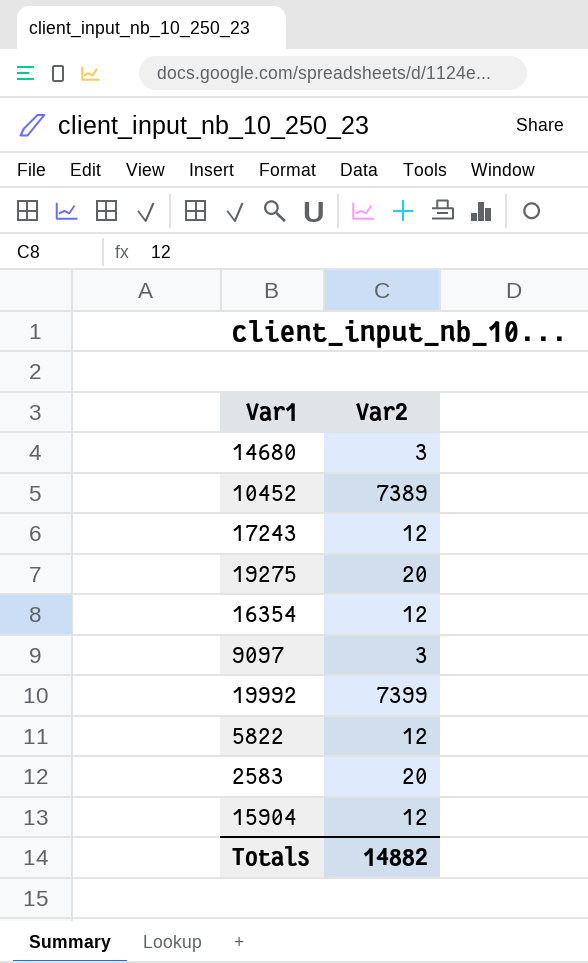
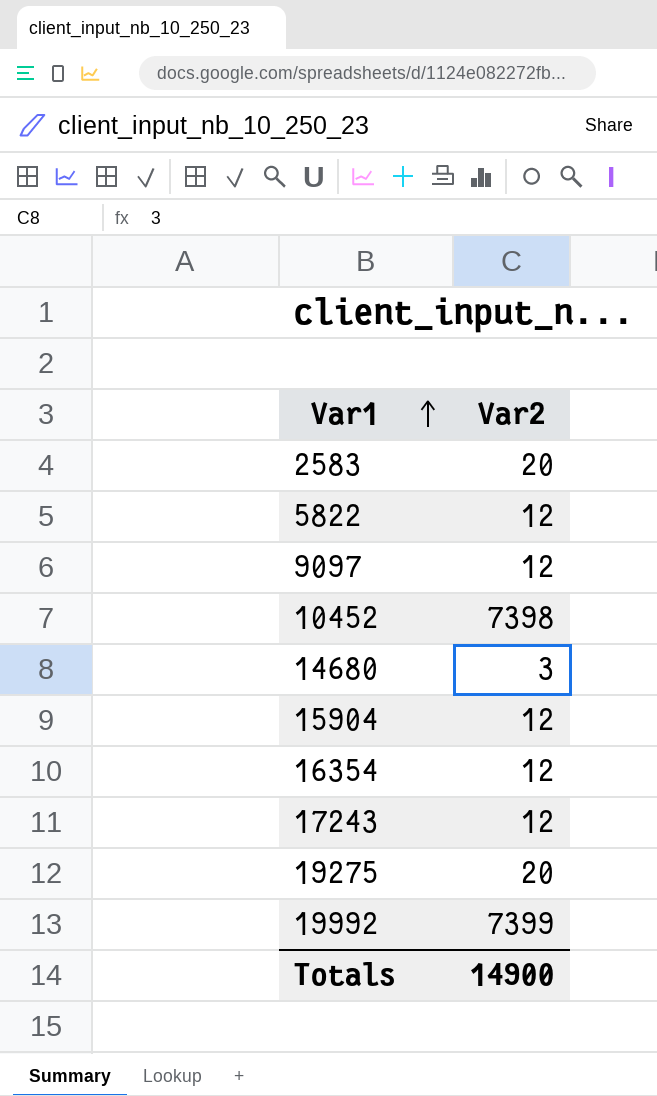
row order: none -> Var1 ascending
9097 | Var2: 3 -> 12
10452 | Var2: 7389 -> 7398
Totals | Var2: 14882 -> 14900

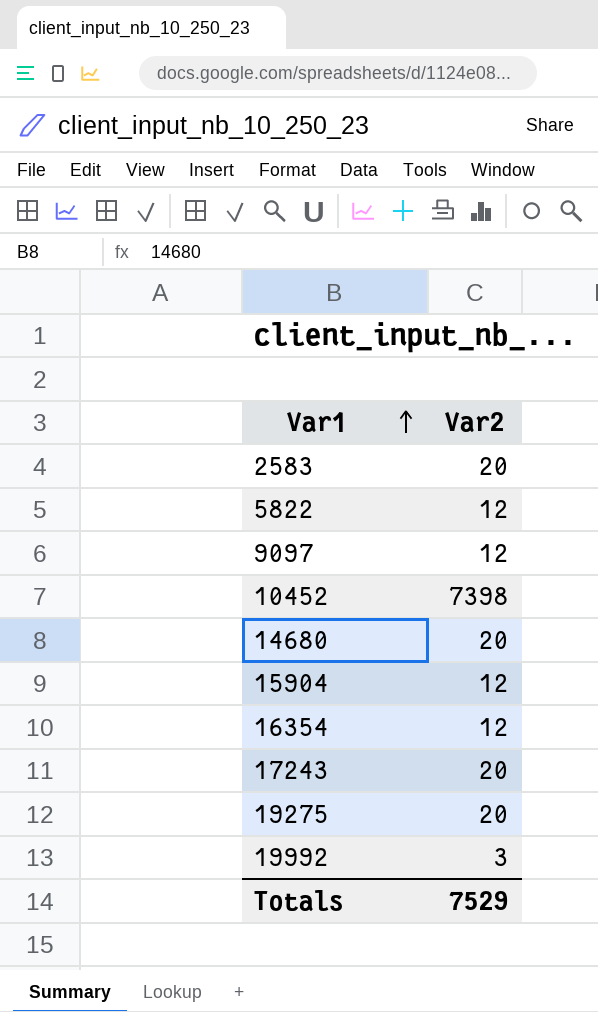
14680 | Var2: 3 -> 20
17243 | Var2: 12 -> 20
19992 | Var2: 7399 -> 3
Totals | Var2: 14900 -> 7529

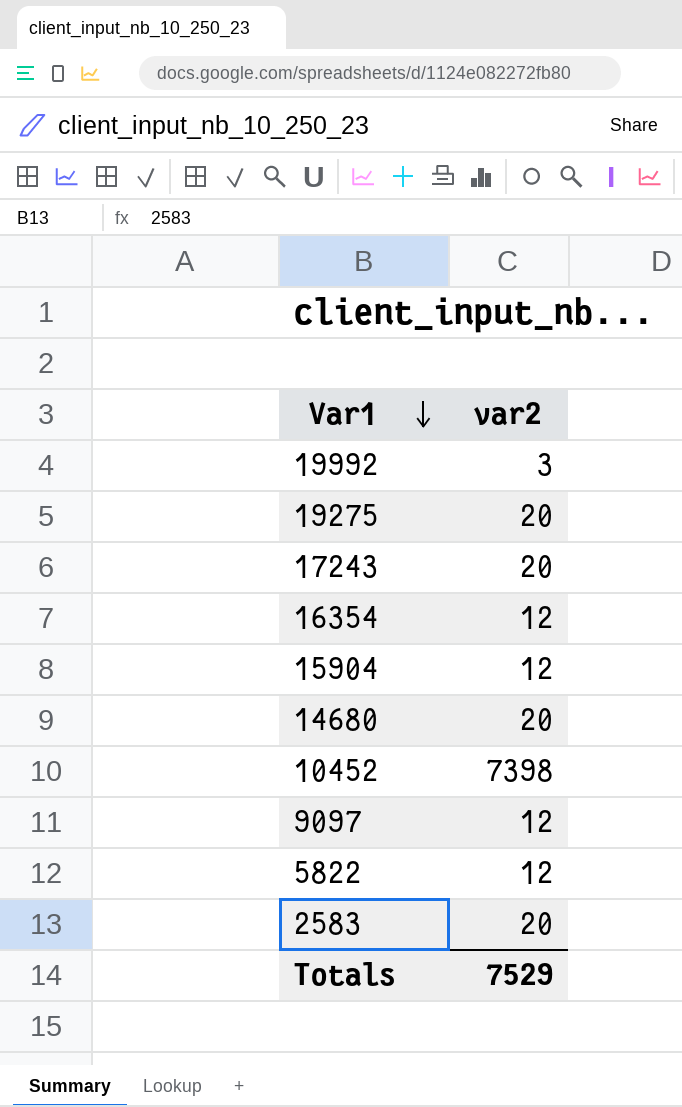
row order: Var1 ascending -> Var1 descending
column name: Var2 -> var2

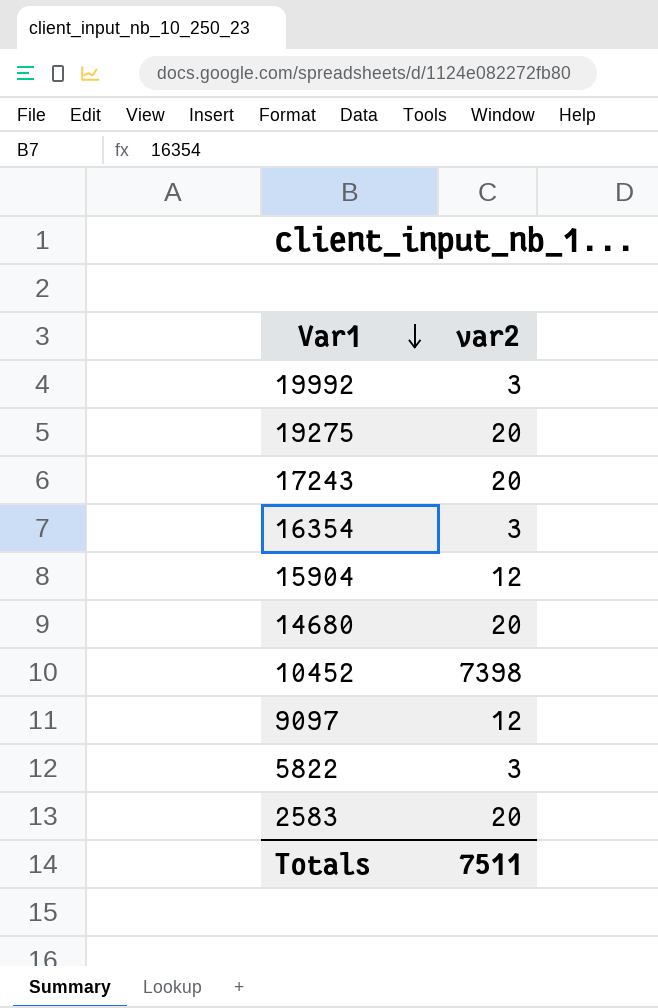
16354 | var2: 12 -> 3
5822 | var2: 12 -> 3
Totals | var2: 7529 -> 7511

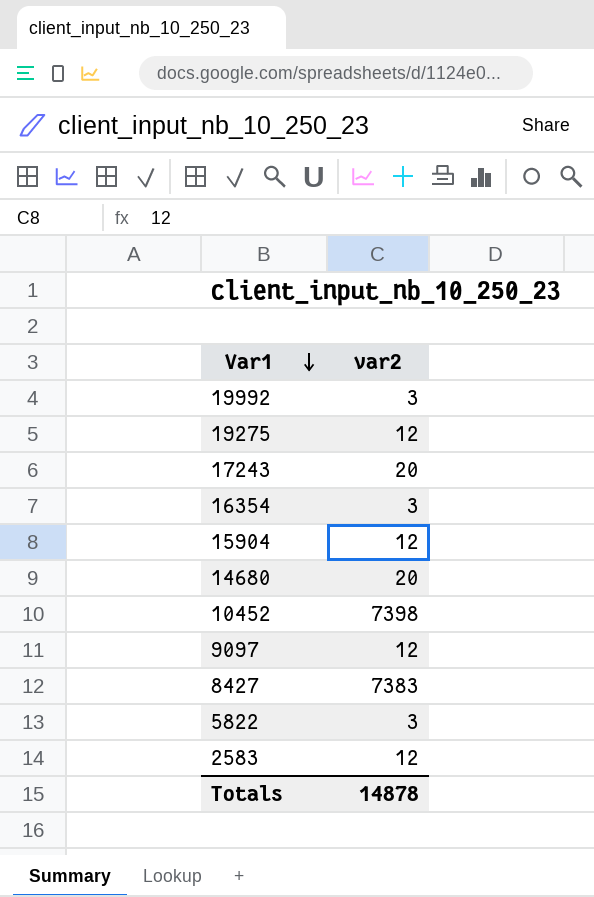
19275 | var2: 20 -> 12
row 8427: none -> 7383
2583 | var2: 20 -> 12
Totals | var2: 7511 -> 14878

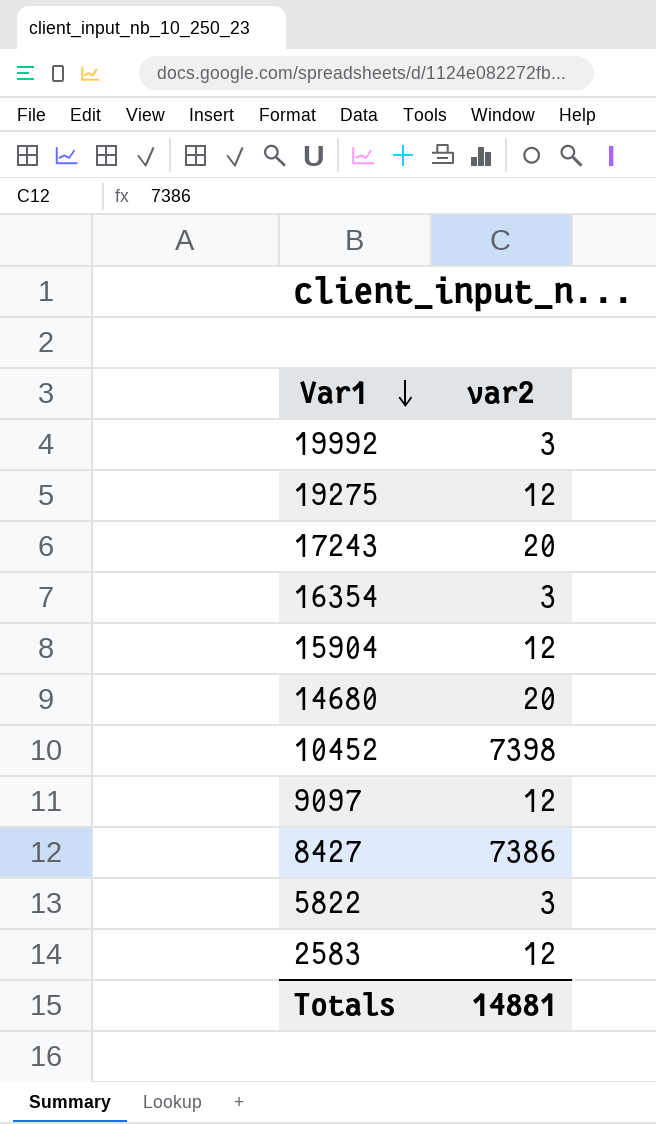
8427 | var2: 7383 -> 7386
Totals | var2: 14878 -> 14881

